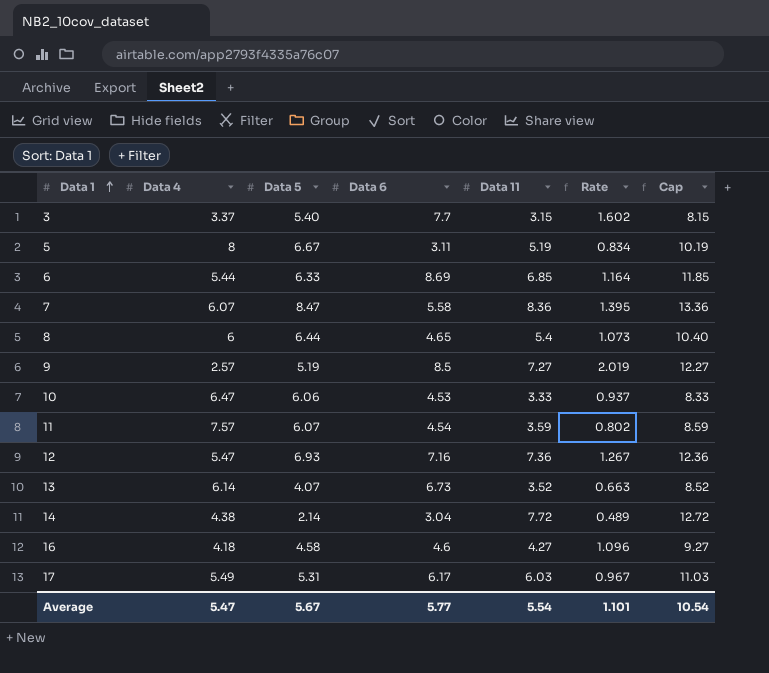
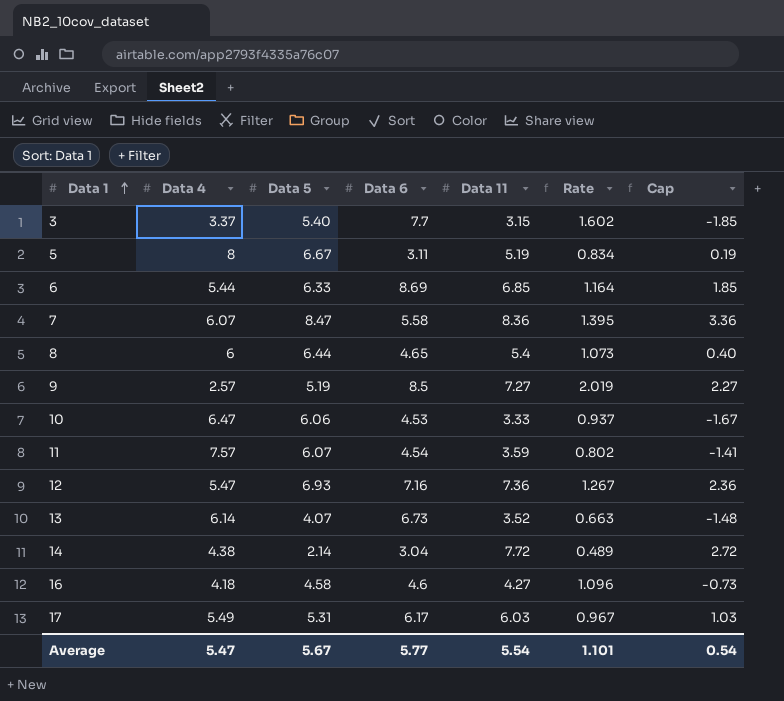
column Cap | formula: [Data 11] + 5 -> [Data 11] - 5
Average | Cap: 10.54 -> 0.54

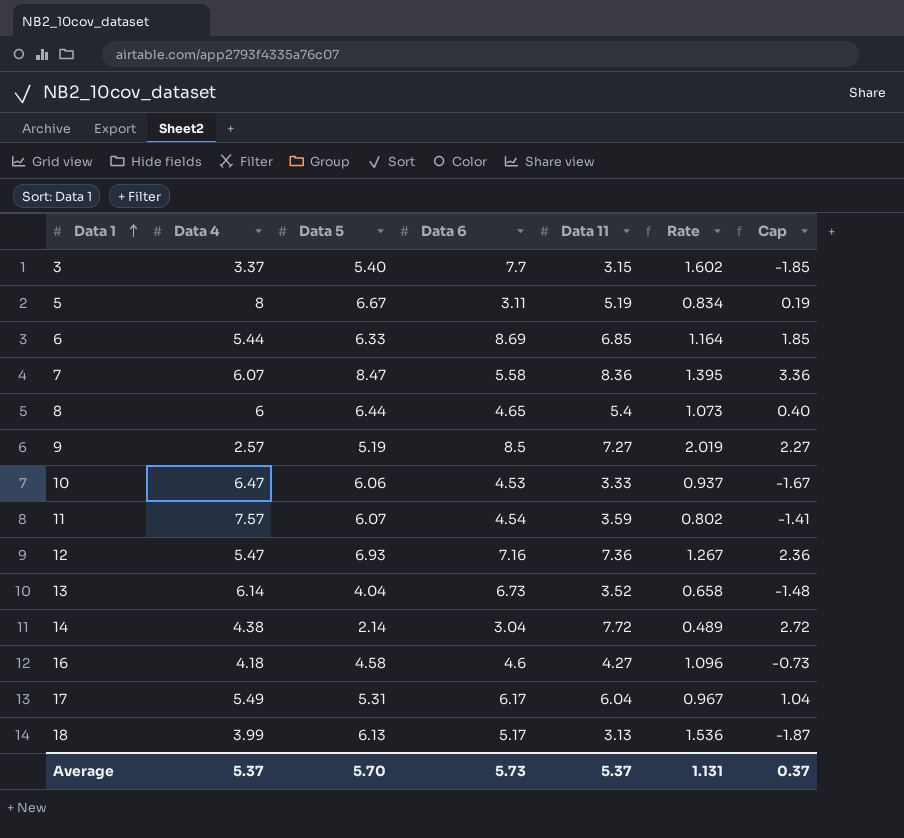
13 | Data 5: 4.07 -> 4.04
13 | Rate: 0.663 -> 0.658
17 | Data 11: 6.03 -> 6.04
17 | Cap: 1.03 -> 1.04
row 18: none -> 3.99 | 6.13 | 5.17 | 3.13 | 1.536 | -1.87
Average | Data 4: 5.47 -> 5.37
Average | Data 5: 5.67 -> 5.70
Average | Data 6: 5.77 -> 5.73
Average | Data 11: 5.54 -> 5.37
Average | Rate: 1.101 -> 1.131
Average | Cap: 0.54 -> 0.37

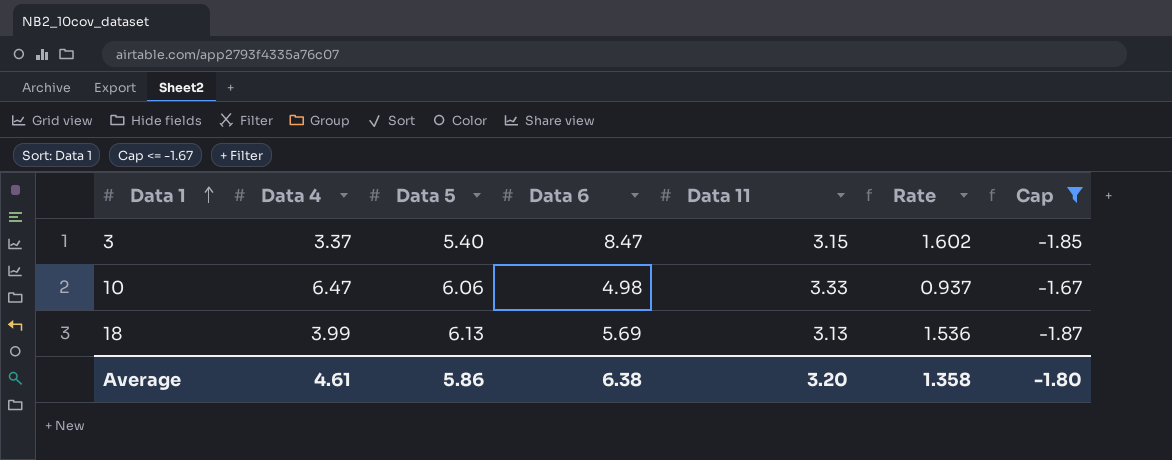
filter: none -> Cap <= -1.67
3 | Data 6: 7.7 -> 8.47
10 | Data 6: 4.53 -> 4.98
18 | Data 6: 5.17 -> 5.69
Average | Data 4: 5.37 -> 4.61
Average | Data 5: 5.70 -> 5.86
Average | Data 6: 5.73 -> 6.38
Average | Data 11: 5.37 -> 3.20
Average | Rate: 1.131 -> 1.358
Average | Cap: 0.37 -> -1.80

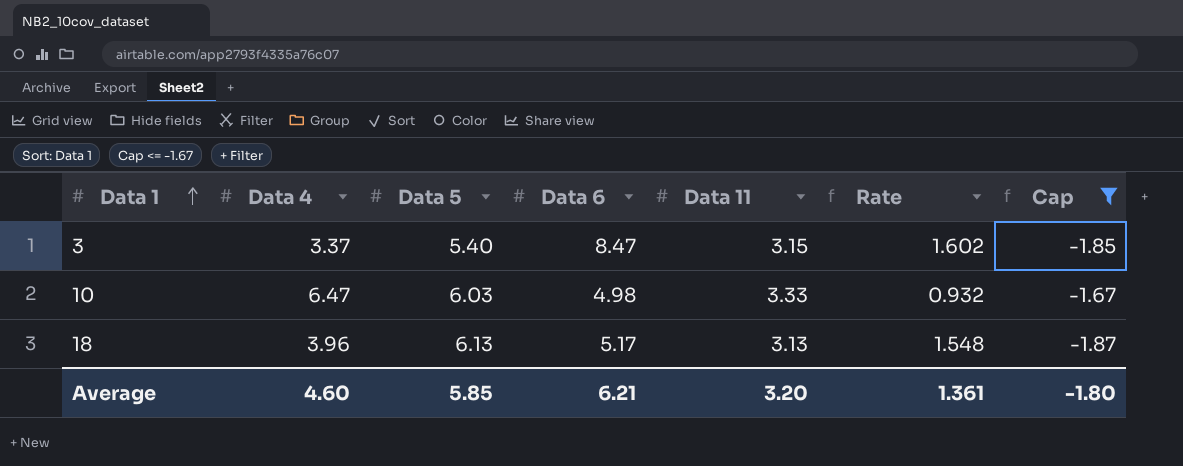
10 | Data 5: 6.06 -> 6.03
10 | Rate: 0.937 -> 0.932
18 | Data 4: 3.99 -> 3.96
18 | Data 6: 5.69 -> 5.17
18 | Rate: 1.536 -> 1.548
Average | Data 4: 4.61 -> 4.60
Average | Data 5: 5.86 -> 5.85
Average | Data 6: 6.38 -> 6.21
Average | Rate: 1.358 -> 1.361

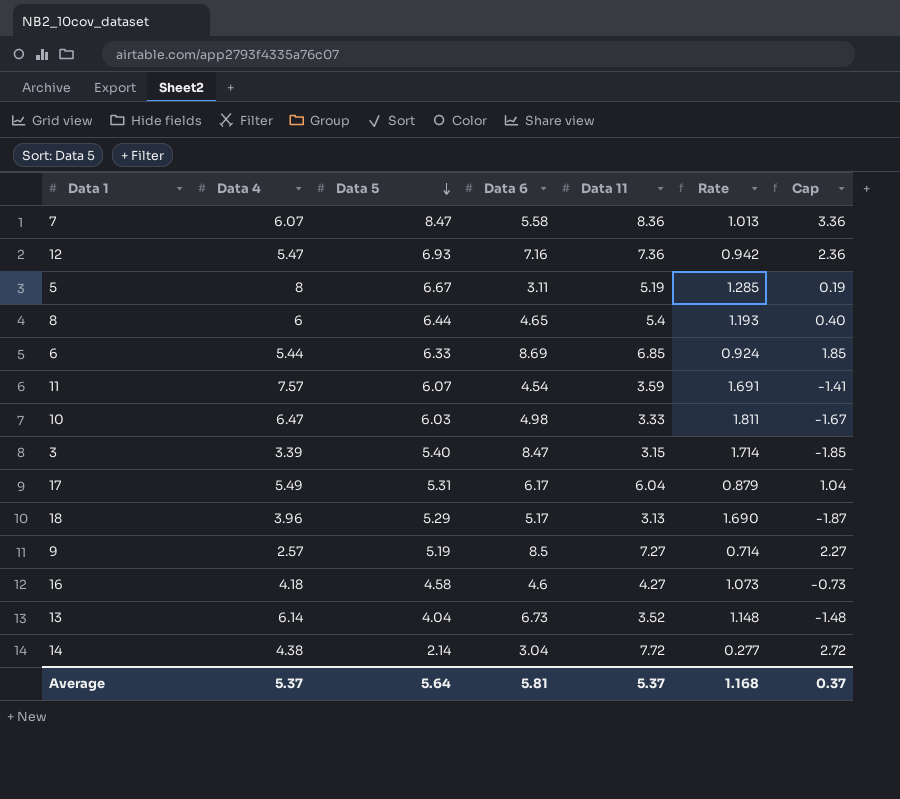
filter: Cap <= -1.67 -> none
row order: Data 1 ascending -> Data 5 descending
column Rate | formula: [Data 5] / [Data 4] -> [Data 5] / [Data 11]
3 | Data 4: 3.37 -> 3.39
18 | Data 5: 6.13 -> 5.29
Average | Data 4: 4.60 -> 5.37
Average | Data 5: 5.85 -> 5.64
Average | Data 6: 6.21 -> 5.81
Average | Data 11: 3.20 -> 5.37
Average | Rate: 1.361 -> 1.168
Average | Cap: -1.80 -> 0.37

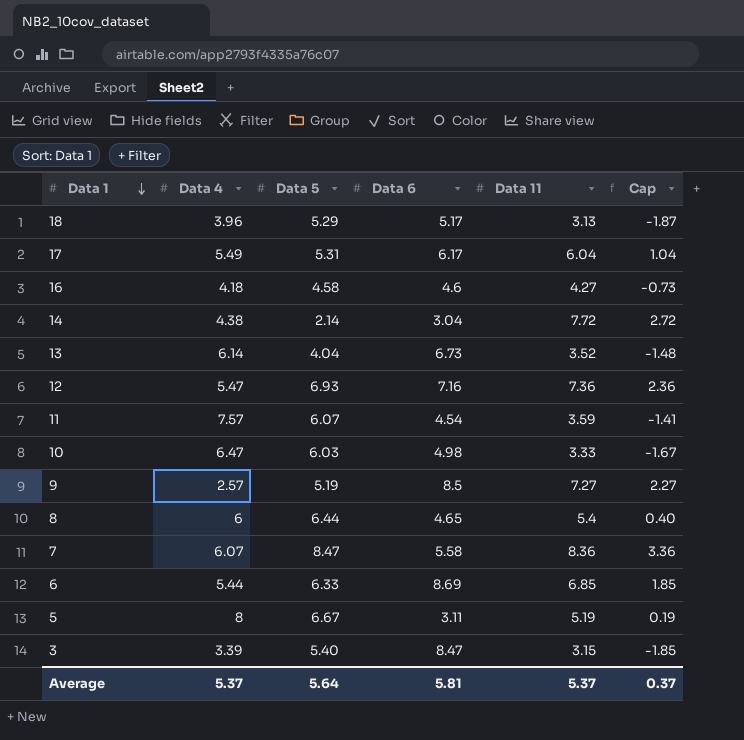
row order: Data 5 descending -> Data 1 descending
column Rate | formula: [Data 5] / [Data 11] -> none

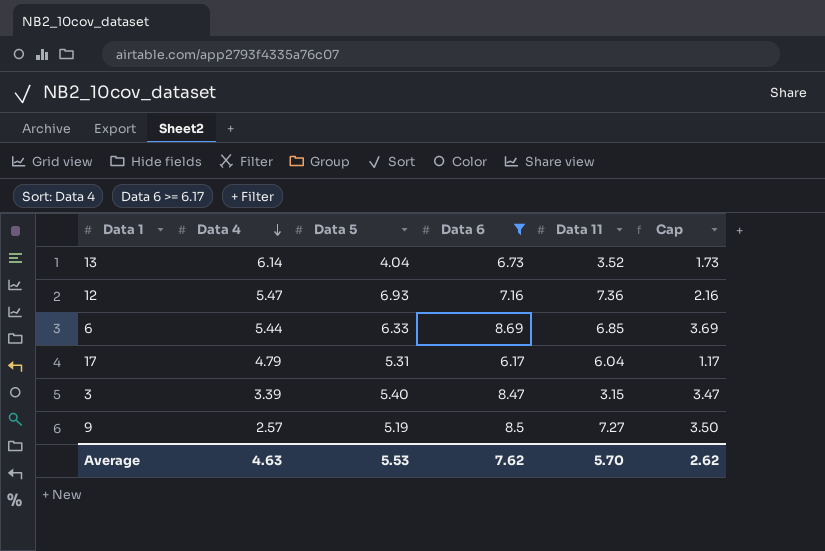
filter: none -> Data 6 >= 6.17
row order: Data 1 descending -> Data 4 descending
column Cap | formula: [Data 11] - 5 -> [Data 6] - 5
17 | Data 4: 5.49 -> 4.79
Average | Data 4: 5.37 -> 4.63
Average | Data 5: 5.64 -> 5.53
Average | Data 6: 5.81 -> 7.62
Average | Data 11: 5.37 -> 5.70
Average | Cap: 0.37 -> 2.62

